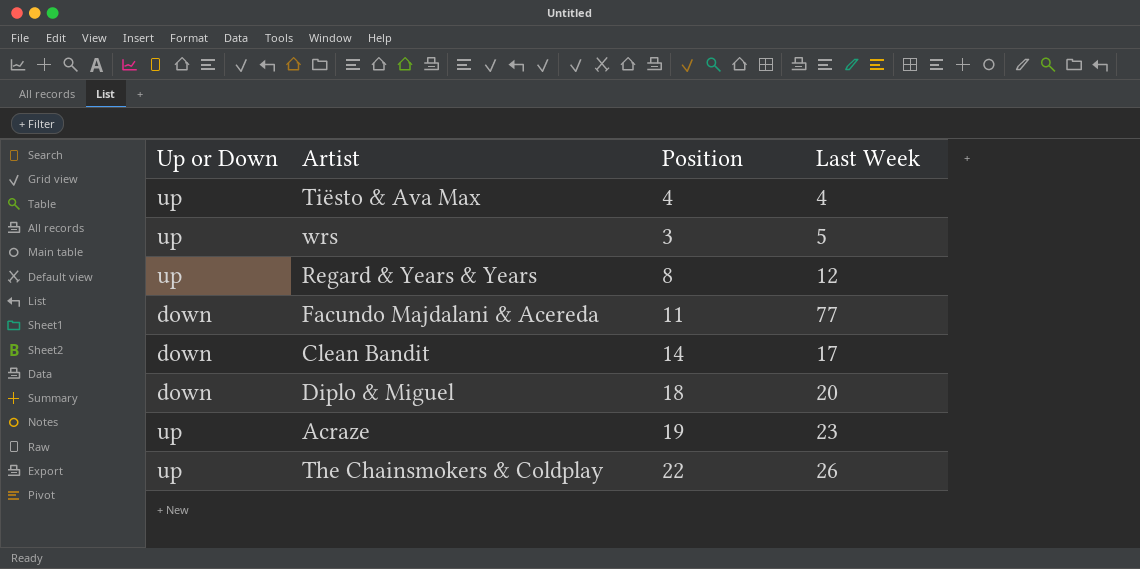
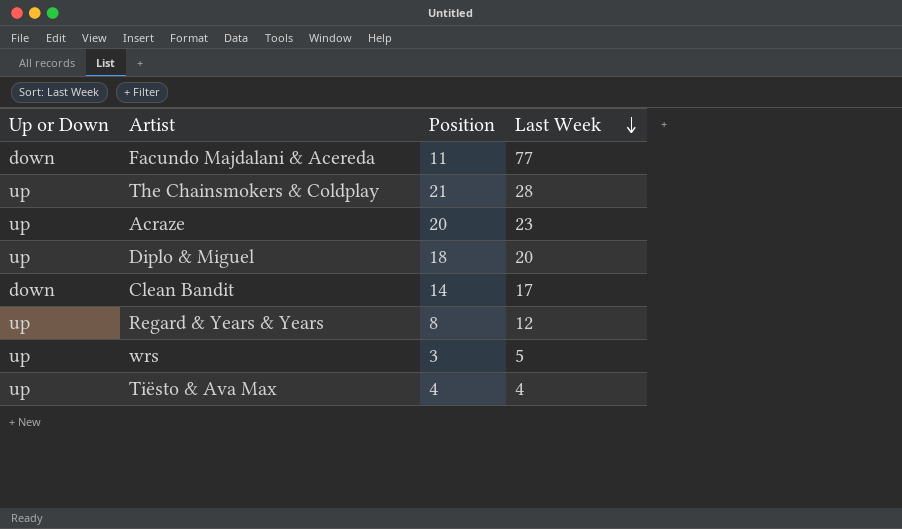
row order: none -> Last Week descending
The Chainsmokers & Coldplay | Position: 22 -> 21
The Chainsmokers & Coldplay | Last Week: 26 -> 28
Acraze | Position: 19 -> 20
Diplo & Miguel | Up or Down: down -> up

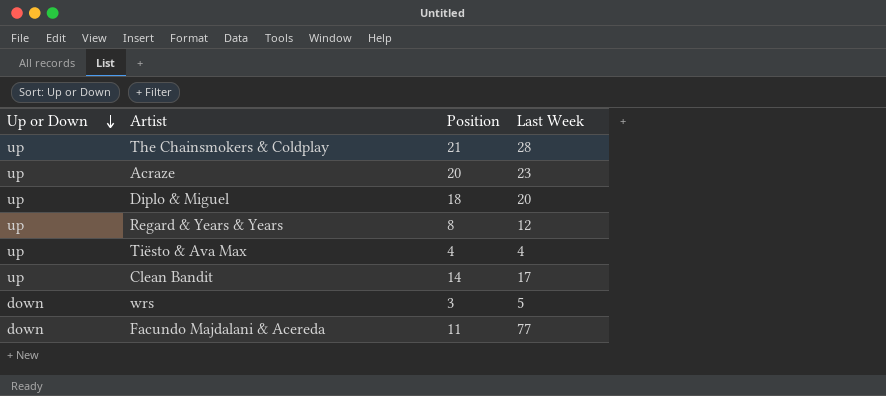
row order: Last Week descending -> Up or Down descending
Clean Bandit | Up or Down: down -> up
wrs | Up or Down: up -> down

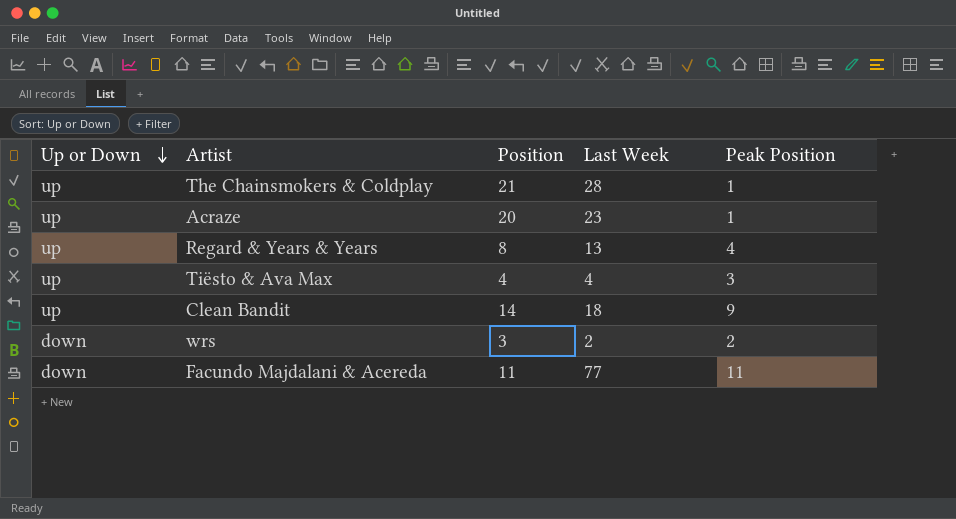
column Peak Position | position: none -> 5
row Diplo & Miguel: up | 18 | 20 -> none
Regard & Years & Years | Last Week: 12 -> 13
Clean Bandit | Last Week: 17 -> 18
wrs | Last Week: 5 -> 2

